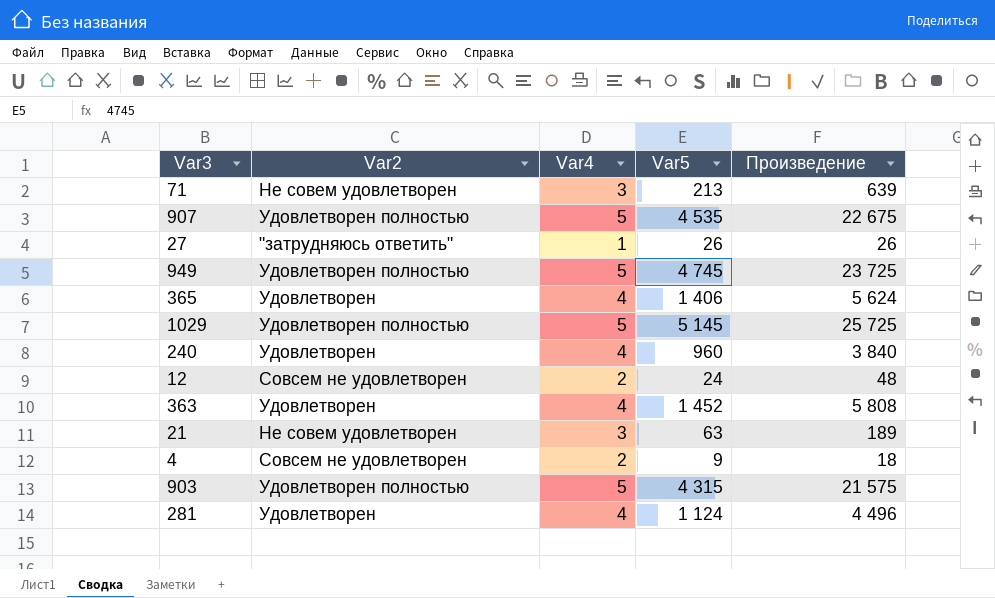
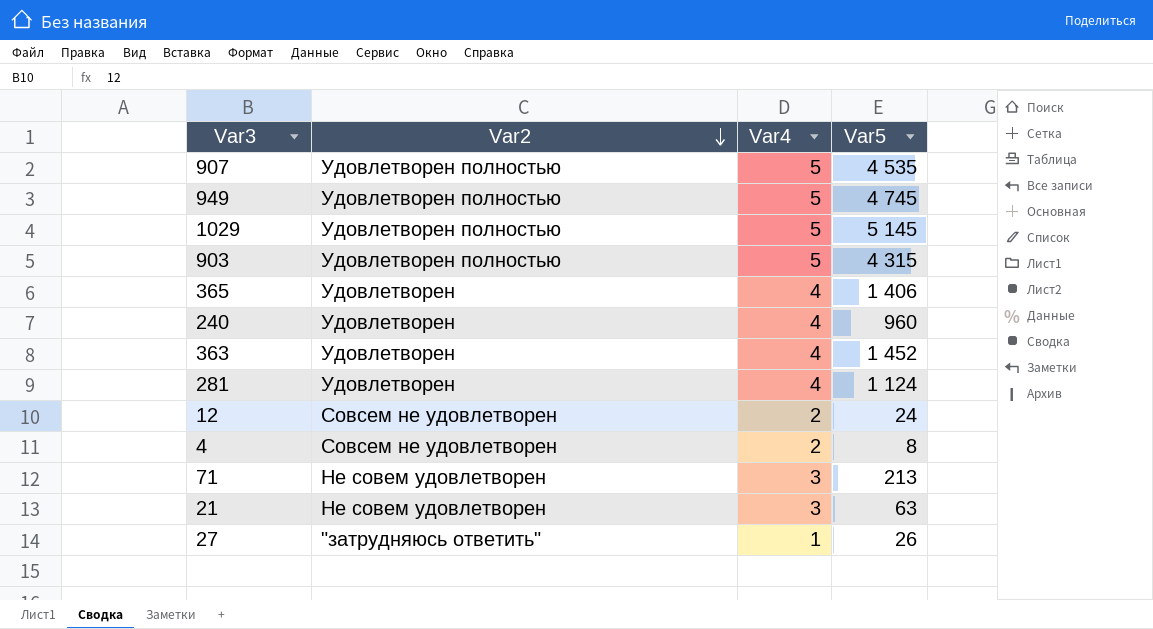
row order: none -> Var2 descending
column Произведение | formula: [Var4] * [Var5] -> none
4 | Var5: 9 -> 8

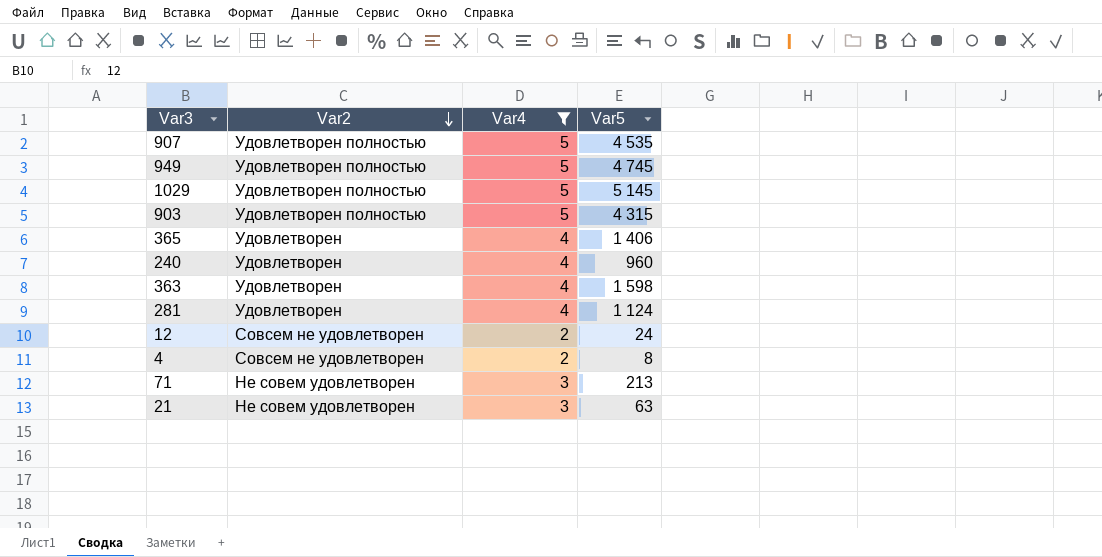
filter: none -> Var4 != 1
363 | Var5: 1 452 -> 1 598

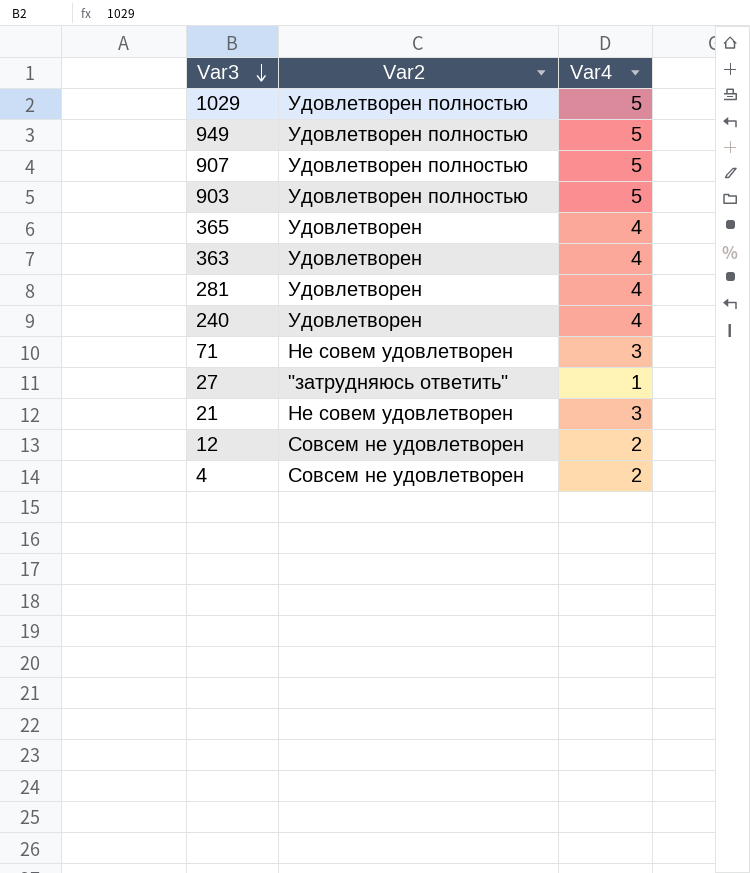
filter: Var4 != 1 -> none
row order: Var2 descending -> Var3 descending
column Var5 | position: 4 -> none

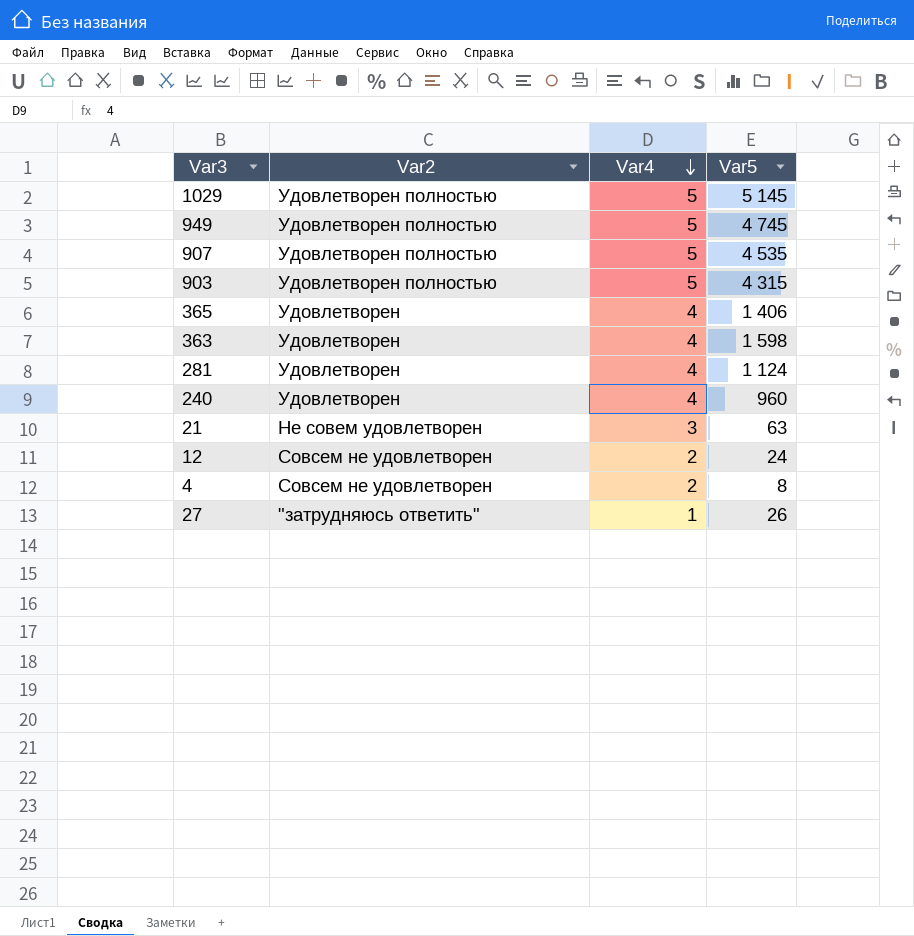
row order: Var3 descending -> Var4 descending
column Var5 | position: none -> 4
row 71: Не совем удовлетворен | 3 -> none

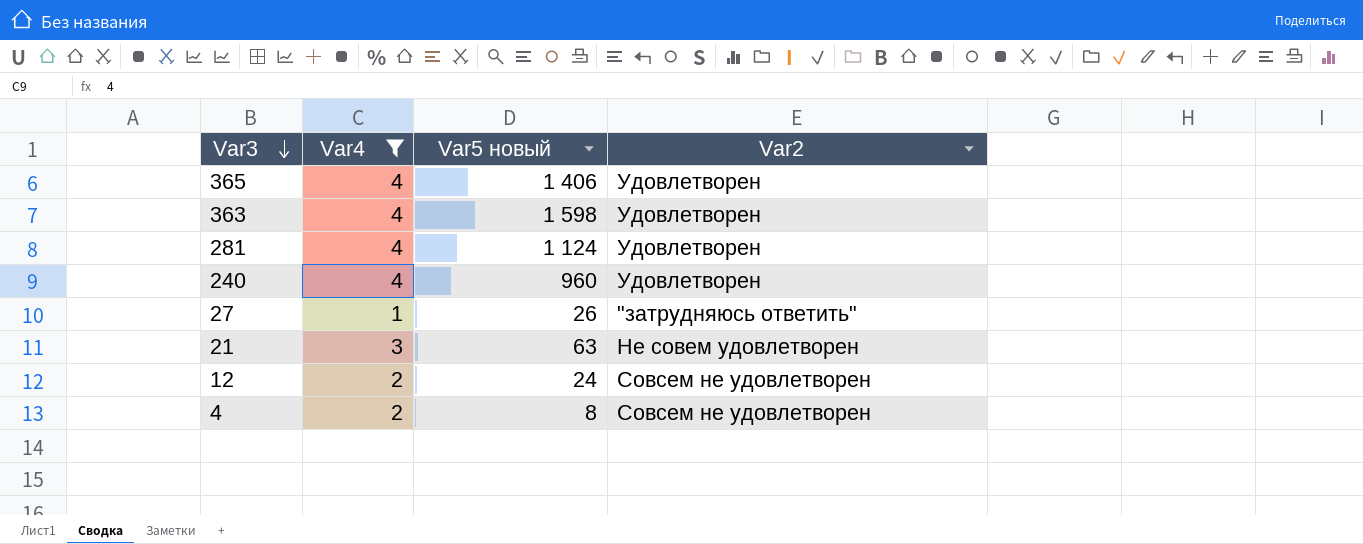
filter: none -> Var4 != 5
row order: Var4 descending -> Var3 descending
column name: Var5 -> Var5 новый
column Var2 | position: 2 -> 4

